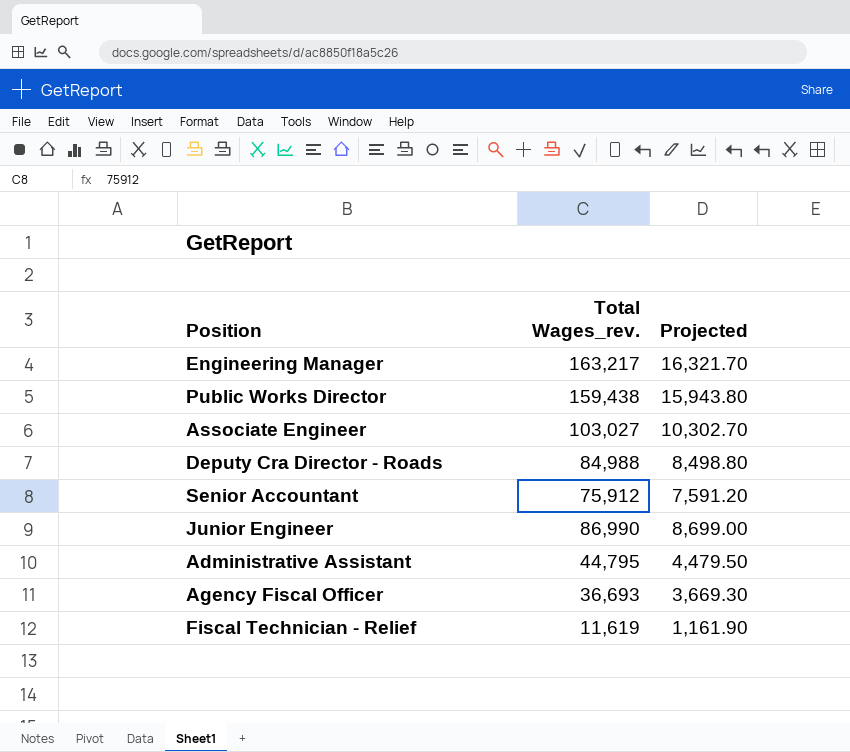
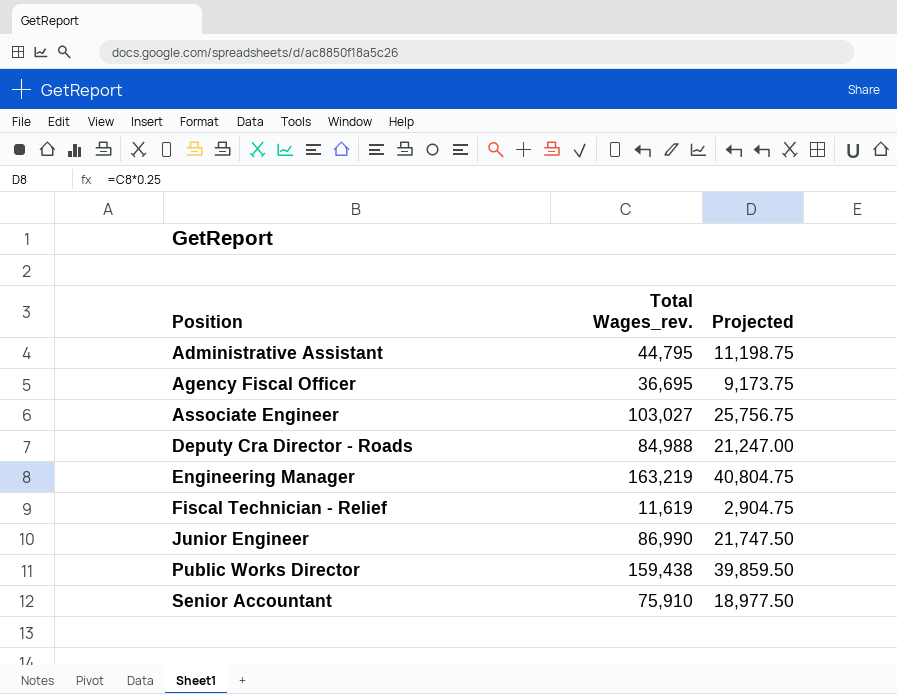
row order: none -> Position ascending
column Projected | formula: [Total Wages_rev.] * 0.1 -> [Total Wages_rev.] * 0.25
Agency Fiscal Officer | Total Wages_rev.: 36,693 -> 36,695
Engineering Manager | Total Wages_rev.: 163,217 -> 163,219
Senior Accountant | Total Wages_rev.: 75,912 -> 75,910

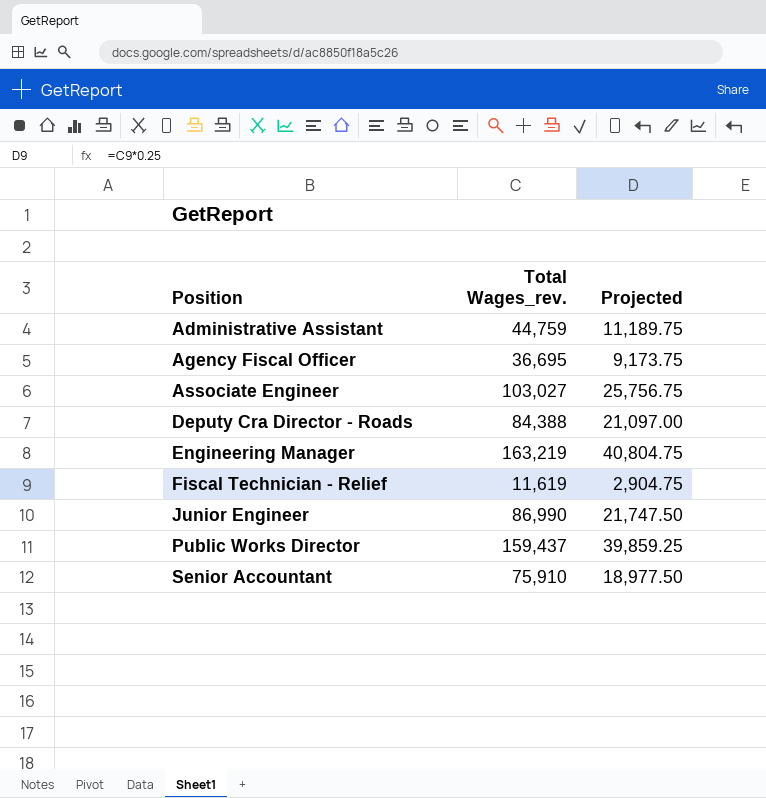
Administrative Assistant | Total Wages_rev.: 44,795 -> 44,759
Administrative Assistant | Projected: 11,198.75 -> 11,189.75
Deputy Cra Director - Roads | Total Wages_rev.: 84,988 -> 84,388
Deputy Cra Director - Roads | Projected: 21,247.00 -> 21,097.00
Public Works Director | Total Wages_rev.: 159,438 -> 159,437
Public Works Director | Projected: 39,859.50 -> 39,859.25

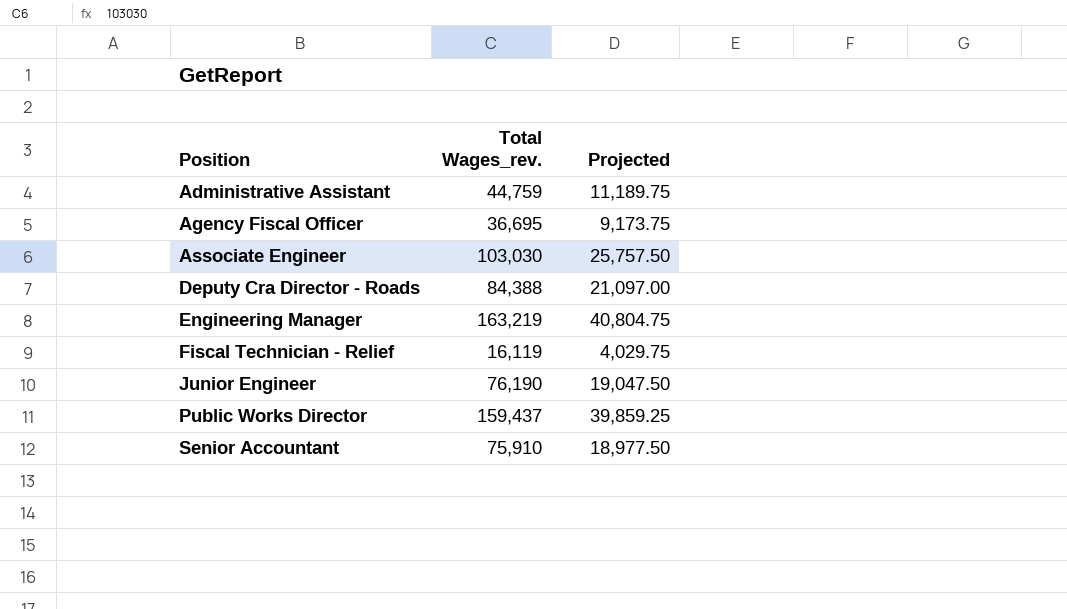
Associate Engineer | Total Wages_rev.: 103,027 -> 103,030
Associate Engineer | Projected: 25,756.75 -> 25,757.50
Fiscal Technician - Relief | Total Wages_rev.: 11,619 -> 16,119
Fiscal Technician - Relief | Projected: 2,904.75 -> 4,029.75
Junior Engineer | Total Wages_rev.: 86,990 -> 76,190
Junior Engineer | Projected: 21,747.50 -> 19,047.50

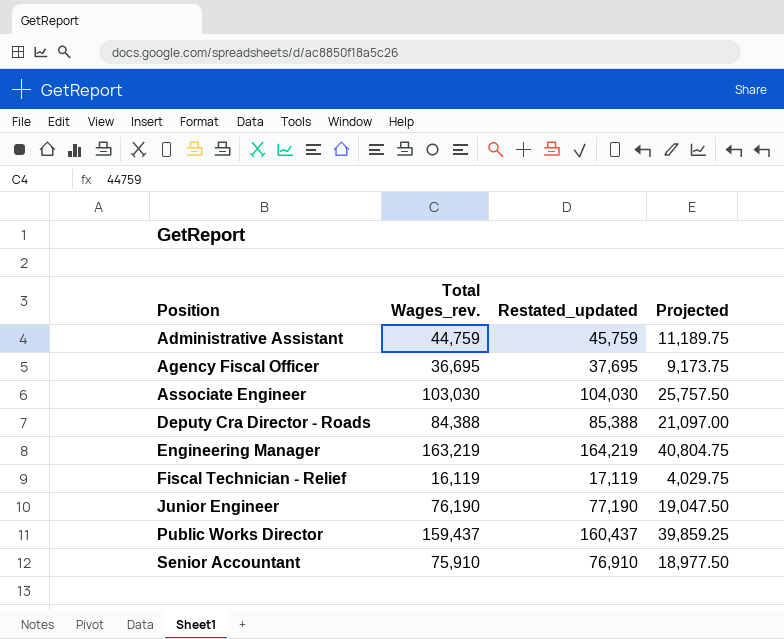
column Restated_updated | formula: none -> [Total Wages_rev.] + 1000

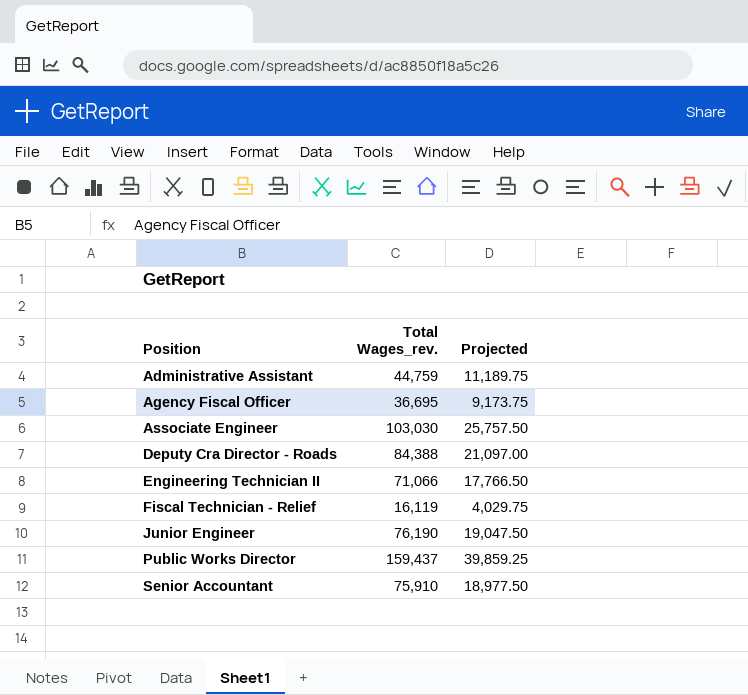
column Restated_updated | formula: [Total Wages_rev.] + 1000 -> none
row Engineering Manager: 163,219 | 164,219 | 40,804.75 -> none
row Engineering Technician II: none -> 71,066 | 17,766.50

